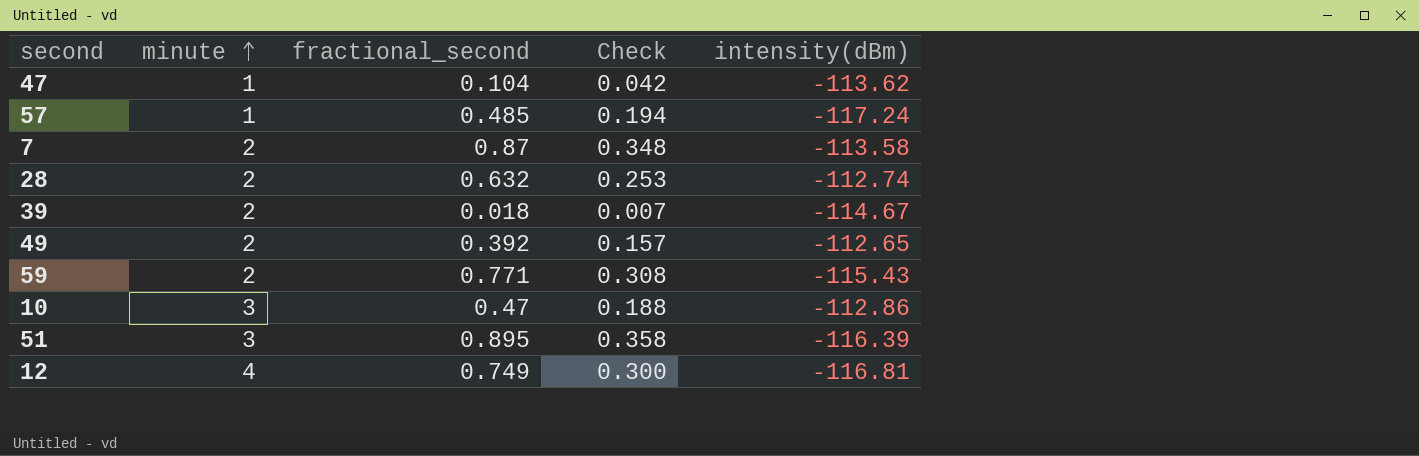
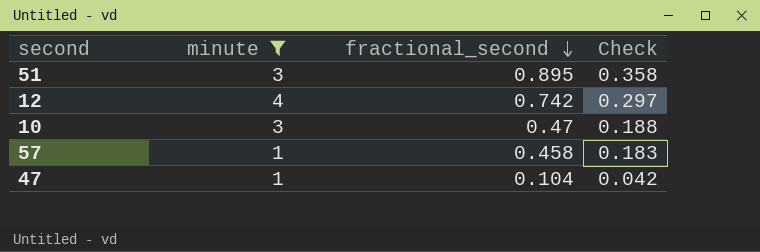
filter: none -> minute != 2
row order: minute ascending -> fractional_second descending
column intensity(dBm) | position: 5 -> none
12 | fractional_second: 0.749 -> 0.742
12 | Check: 0.300 -> 0.297
57 | fractional_second: 0.485 -> 0.458
57 | Check: 0.194 -> 0.183

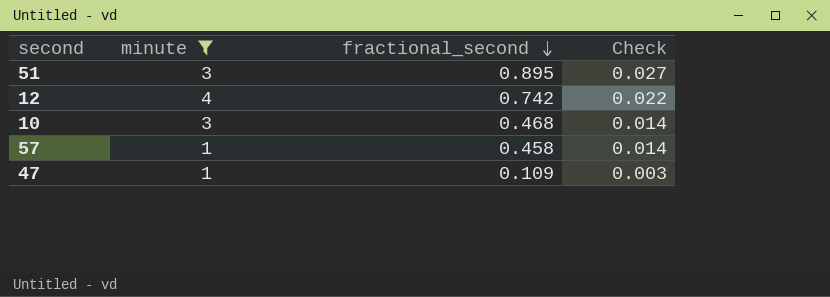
column Check | formula: [fractional_second] * 0.4 -> [fractional_second] * 0.03
10 | fractional_second: 0.47 -> 0.468
47 | fractional_second: 0.104 -> 0.109

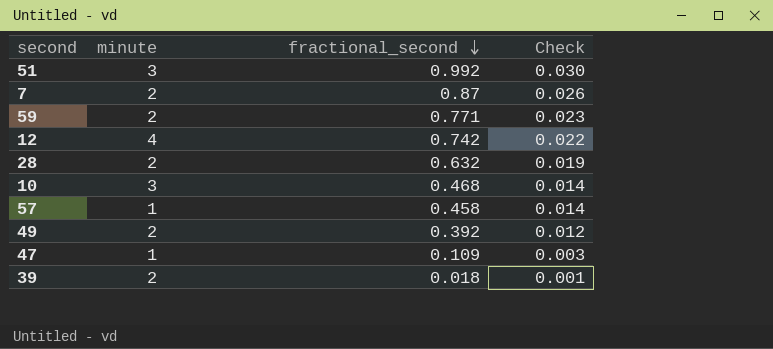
filter: minute != 2 -> none
51 | fractional_second: 0.895 -> 0.992
51 | Check: 0.027 -> 0.030

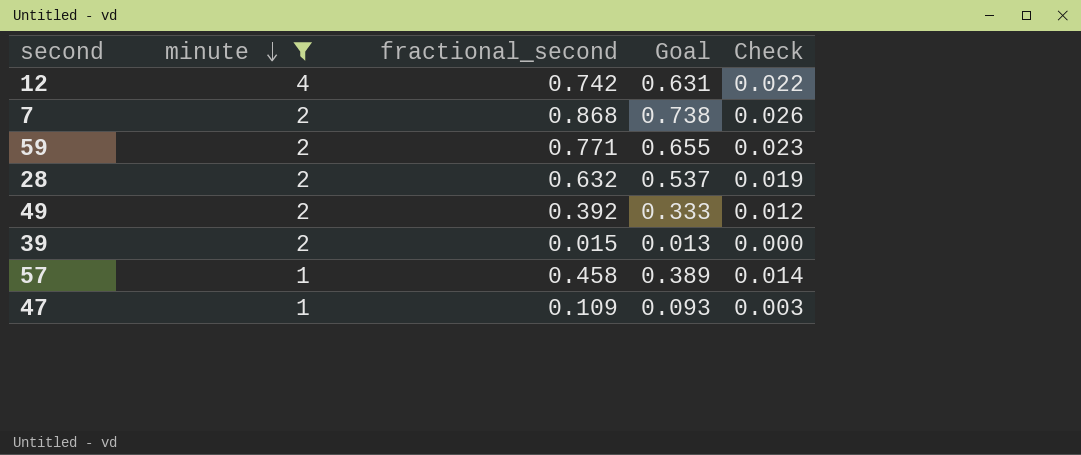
filter: none -> minute != 3
row order: fractional_second descending -> minute descending
column Goal | formula: none -> [fractional_second] * 0.85
7 | fractional_second: 0.87 -> 0.868
39 | fractional_second: 0.018 -> 0.015
39 | Check: 0.001 -> 0.000

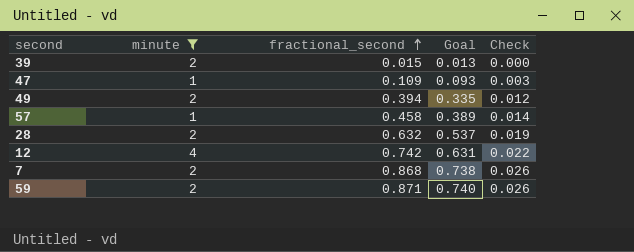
row order: minute descending -> fractional_second ascending
49 | fractional_second: 0.392 -> 0.394
49 | Goal: 0.333 -> 0.335
59 | fractional_second: 0.771 -> 0.871
59 | Goal: 0.655 -> 0.740
59 | Check: 0.023 -> 0.026

